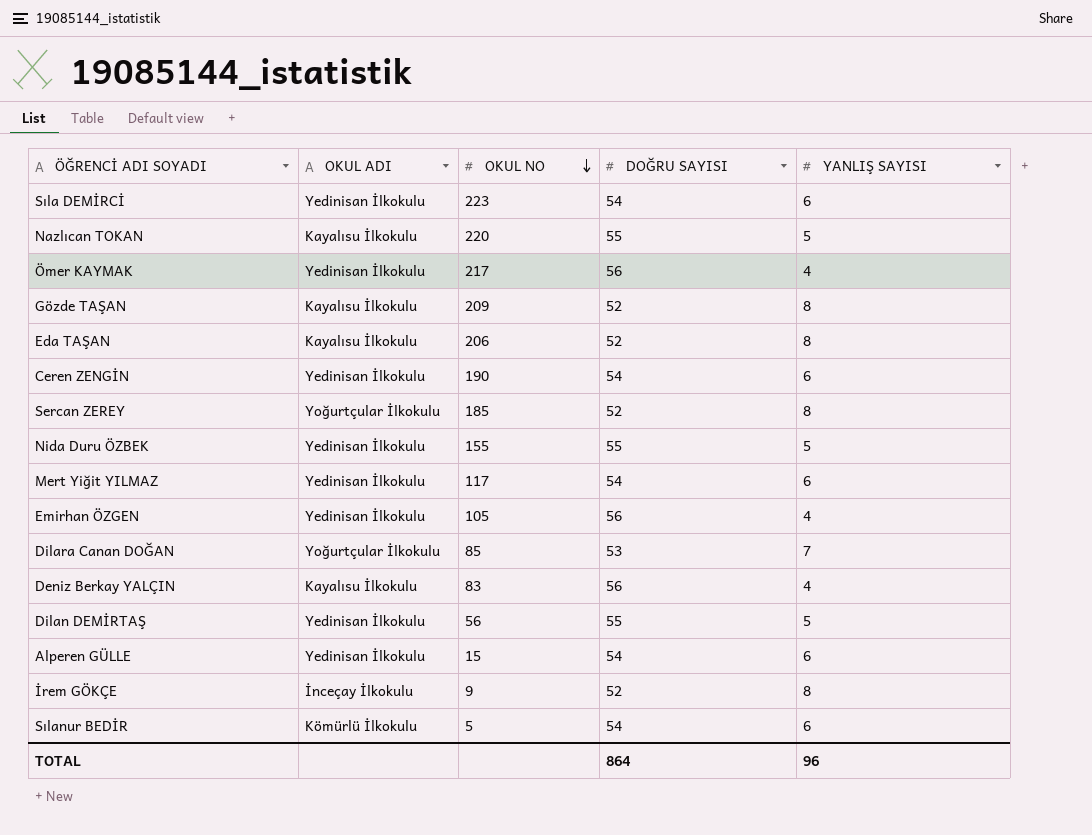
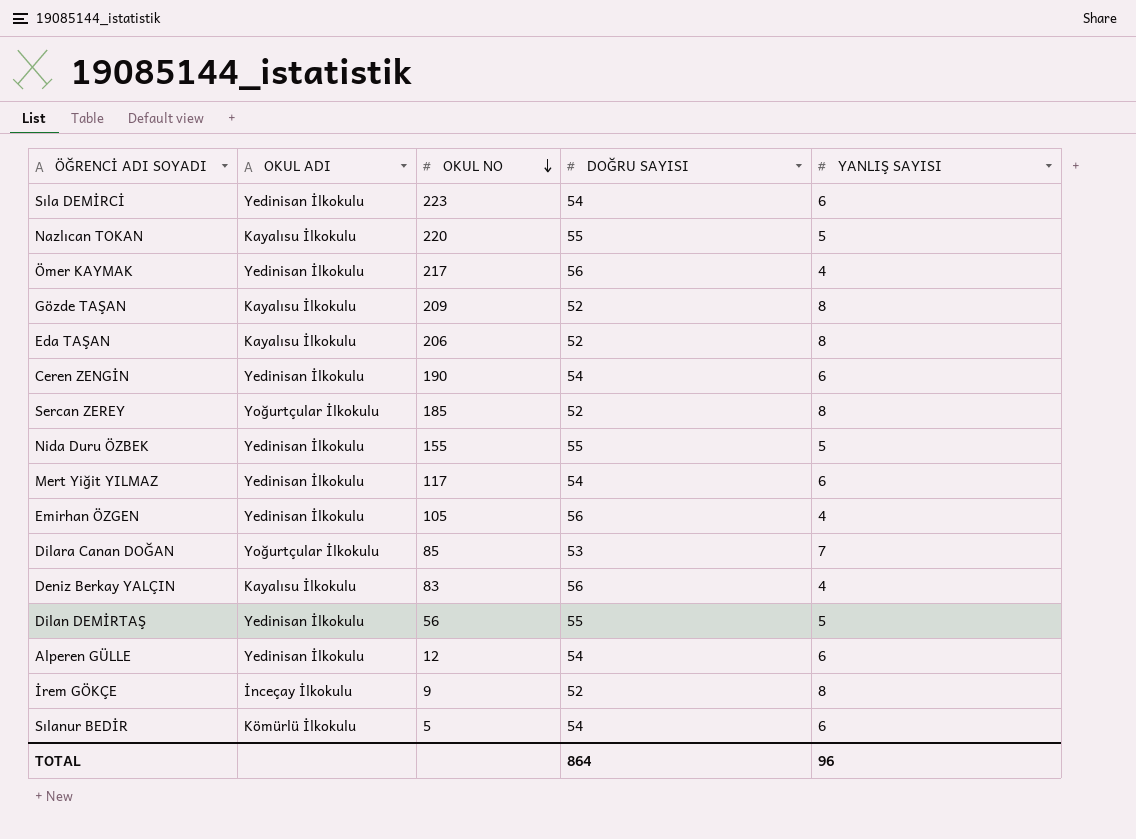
Alperen GÜLLE | OKUL NO: 15 -> 12

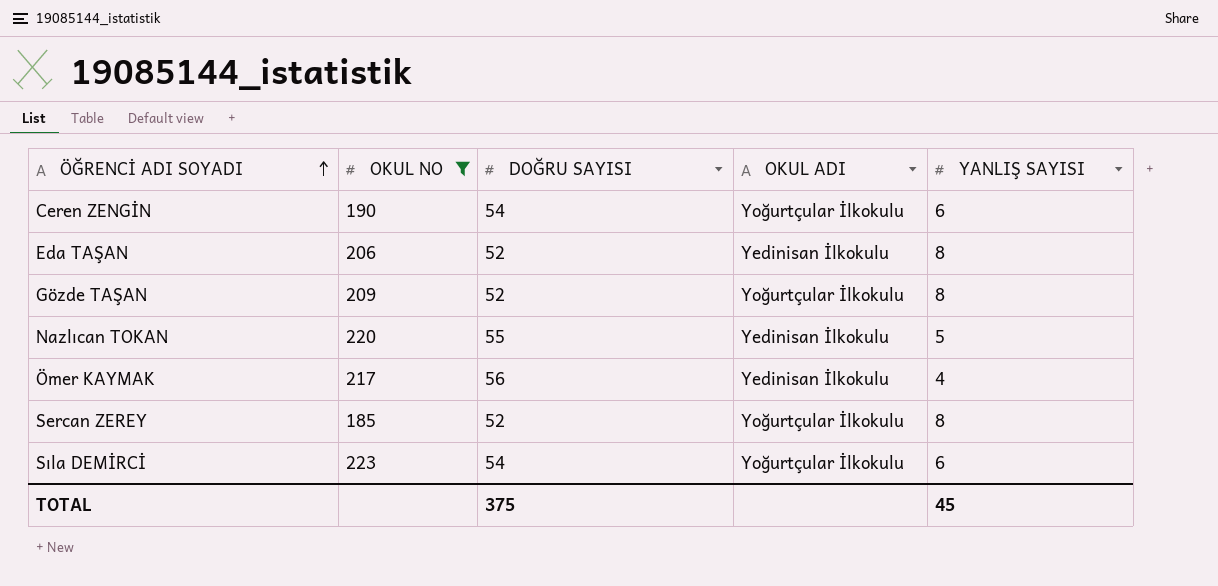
filter: none -> OKUL NO >= 185
row order: OKUL NO descending -> ÖĞRENCİ ADI SOYADI ascending
column OKUL ADI | position: 2 -> 4
Ceren ZENGİN | OKUL ADI: Yedinisan İlkokulu -> Yoğurtçular İlkokulu
Eda TAŞAN | OKUL ADI: Kayalısu İlkokulu -> Yedinisan İlkokulu
Gözde TAŞAN | OKUL ADI: Kayalısu İlkokulu -> Yoğurtçular İlkokulu
Nazlıcan TOKAN | OKUL ADI: Kayalısu İlkokulu -> Yedinisan İlkokulu
Sıla DEMİRCİ | OKUL ADI: Yedinisan İlkokulu -> Yoğurtçular İlkokulu
TOTAL | DOĞRU SAYISI: 864 -> 375
TOTAL | YANLIŞ SAYISI: 96 -> 45

